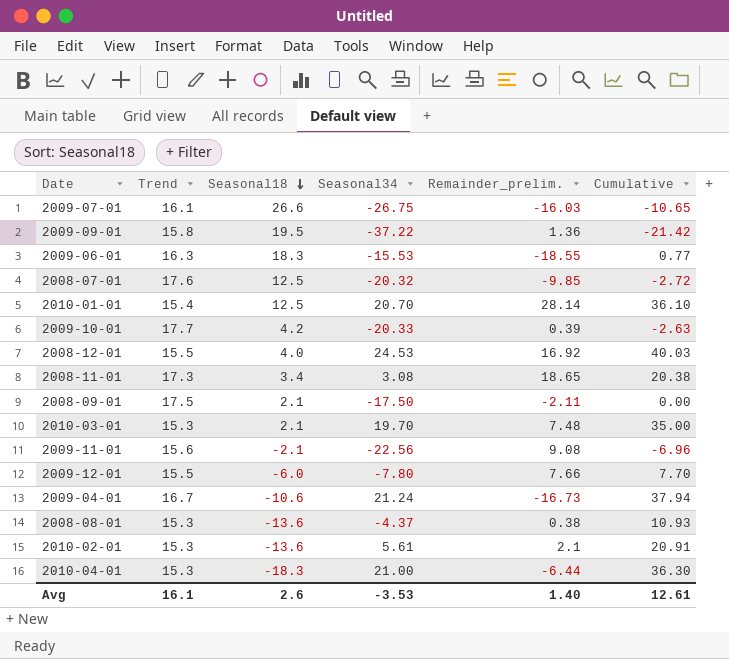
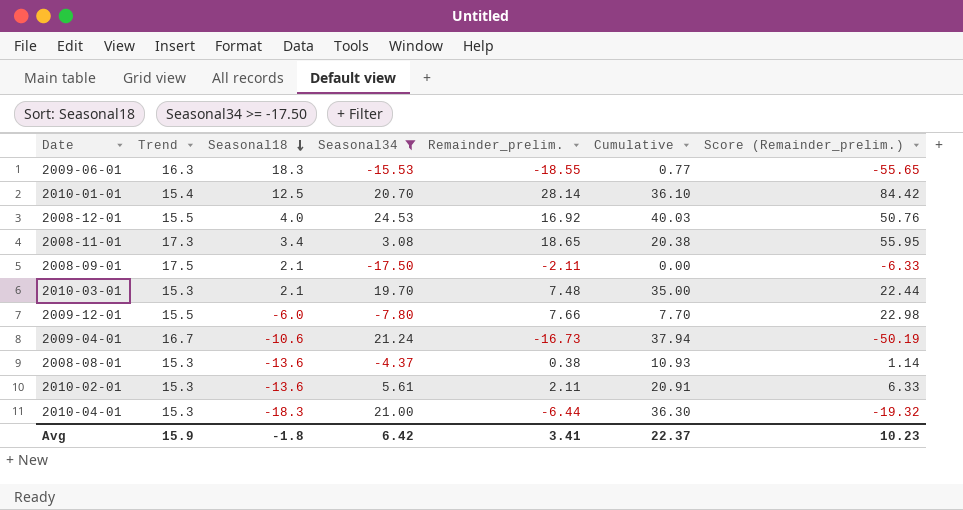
filter: none -> Seasonal34 >= -17.50
column Score (Remainder_prelim.) | formula: none -> [Remainder_prelim.] * 3
2010-02-01 | Remainder_prelim.: 2.1 -> 2.11
Avg | Trend: 16.1 -> 15.9
Avg | Seasonal18: 2.6 -> -1.8
Avg | Seasonal34: -3.53 -> 6.42
Avg | Remainder_prelim.: 1.40 -> 3.41
Avg | Cumulative: 12.61 -> 22.37

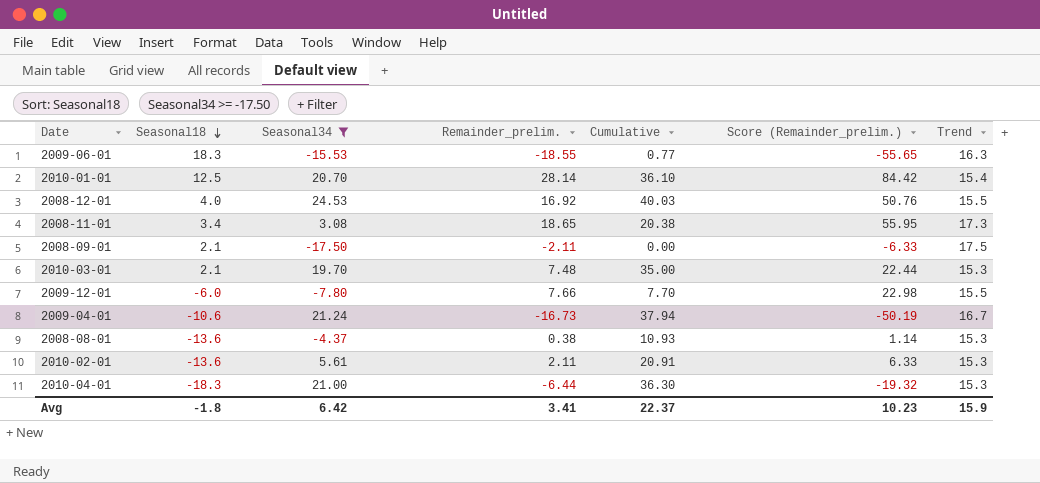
column Trend | position: 2 -> 7

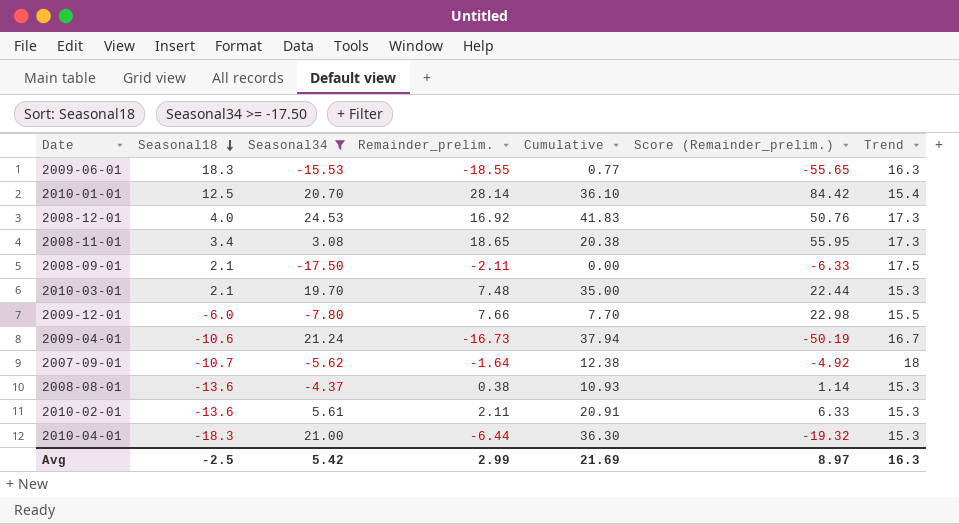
2008-12-01 | Cumulative: 40.03 -> 41.83
2008-12-01 | Trend: 15.5 -> 17.3
row 2007-09-01: none -> -10.7 | -5.62 | -1.64 | 12.38 | -4.92 | 18
Avg | Seasonal18: -1.8 -> -2.5
Avg | Seasonal34: 6.42 -> 5.42
Avg | Remainder_prelim.: 3.41 -> 2.99
Avg | Cumulative: 22.37 -> 21.69
Avg | Score (Remainder_prelim.): 10.23 -> 8.97
Avg | Trend: 15.9 -> 16.3

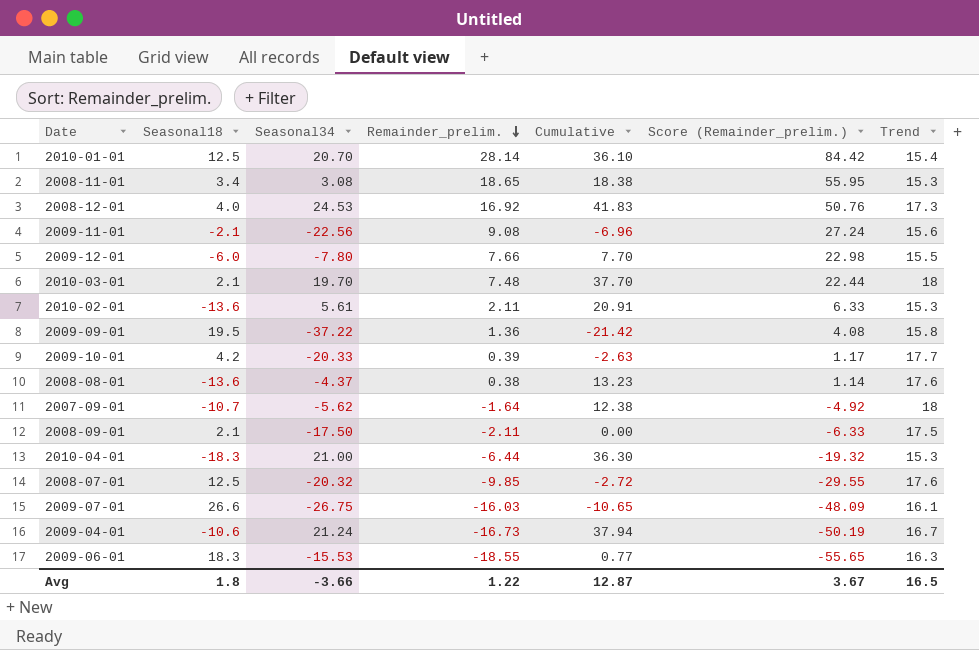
filter: Seasonal34 >= -17.50 -> none
row order: Seasonal18 descending -> Remainder_prelim. descending
2008-11-01 | Cumulative: 20.38 -> 18.38
2008-11-01 | Trend: 17.3 -> 15.3
2010-03-01 | Cumulative: 35.00 -> 37.70
2010-03-01 | Trend: 15.3 -> 18
2008-08-01 | Cumulative: 10.93 -> 13.23
2008-08-01 | Trend: 15.3 -> 17.6
Avg | Seasonal18: -2.5 -> 1.8
Avg | Seasonal34: 5.42 -> -3.66
Avg | Remainder_prelim.: 2.99 -> 1.22
Avg | Cumulative: 21.69 -> 12.87
Avg | Score (Remainder_prelim.): 8.97 -> 3.67
Avg | Trend: 16.3 -> 16.5

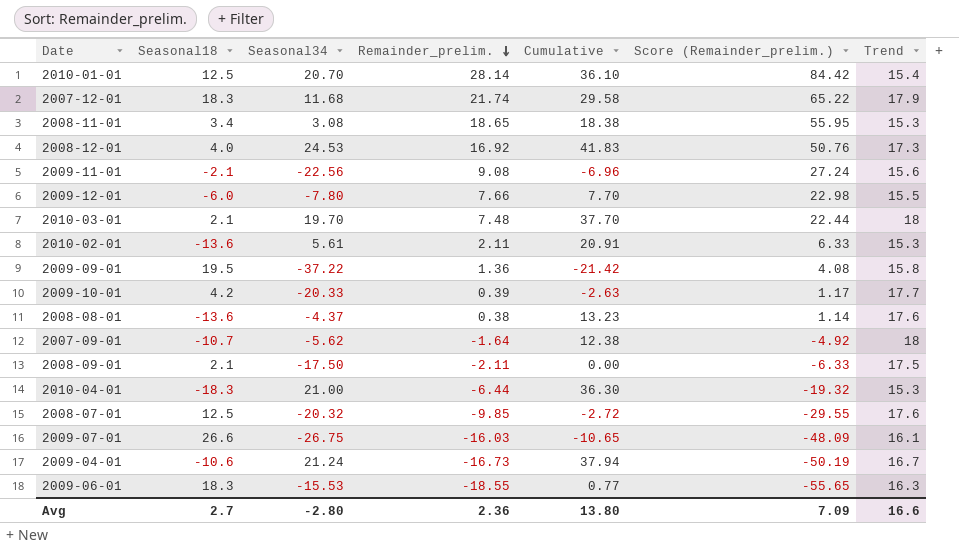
row 2007-12-01: none -> 18.3 | 11.68 | 21.74 | 29.58 | 65.22 | 17.9
Avg | Seasonal18: 1.8 -> 2.7
Avg | Seasonal34: -3.66 -> -2.80
Avg | Remainder_prelim.: 1.22 -> 2.36
Avg | Cumulative: 12.87 -> 13.80
Avg | Score (Remainder_prelim.): 3.67 -> 7.09
Avg | Trend: 16.5 -> 16.6

